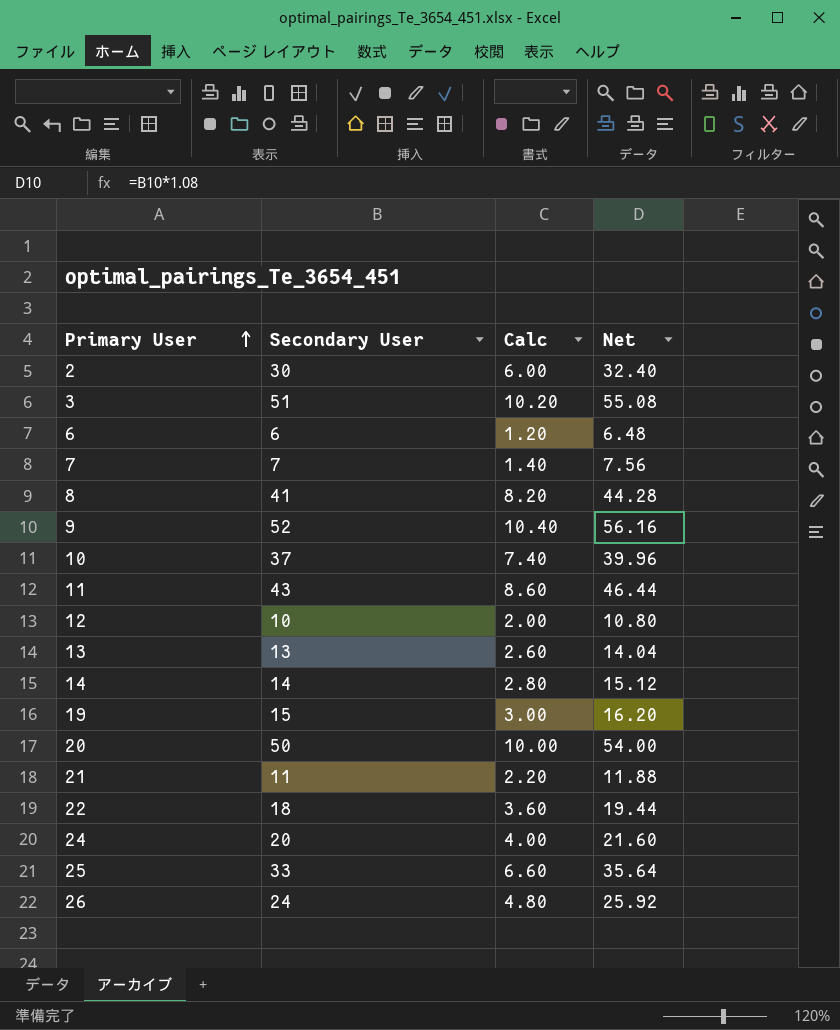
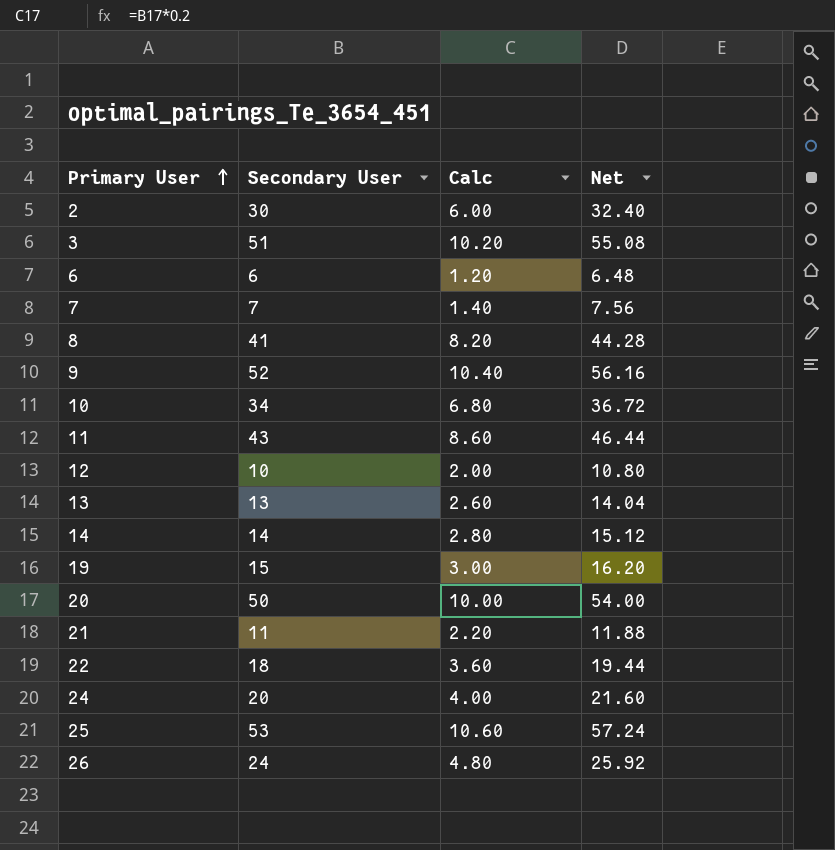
10 | Secondary User: 37 -> 34
10 | Calc: 7.40 -> 6.80
10 | Net: 39.96 -> 36.72
25 | Secondary User: 33 -> 53
25 | Calc: 6.60 -> 10.60
25 | Net: 35.64 -> 57.24

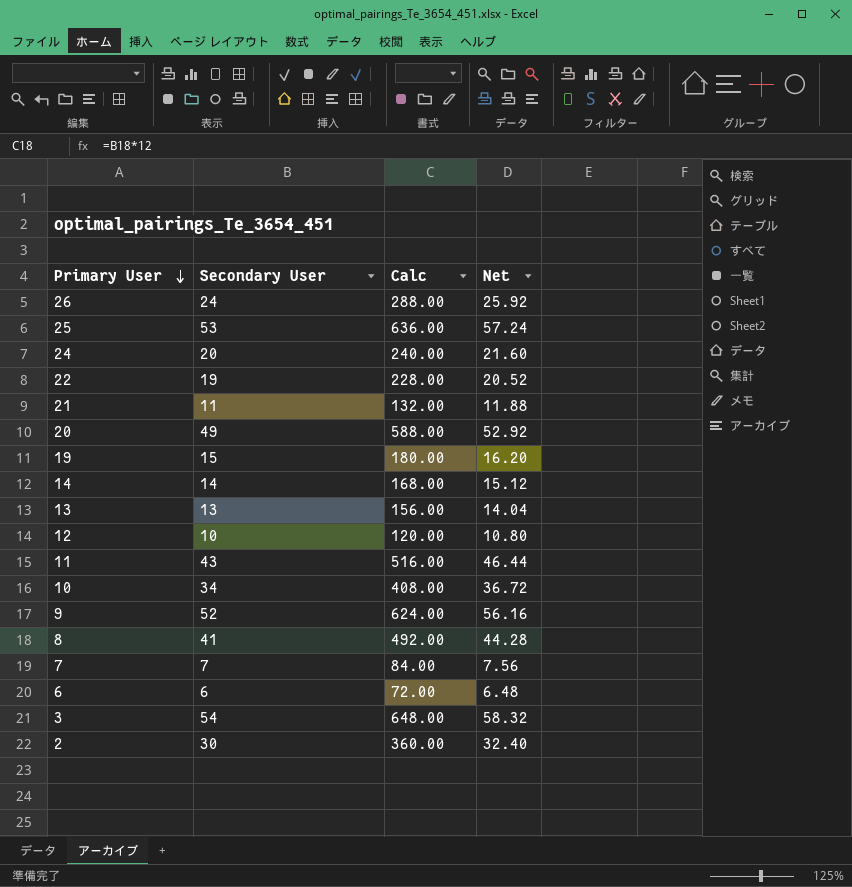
row order: Primary User ascending -> Primary User descending
column Calc | formula: [Secondary User] * 0.2 -> [Secondary User] * 12
22 | Secondary User: 18 -> 19
22 | Net: 19.44 -> 20.52
20 | Secondary User: 50 -> 49
20 | Net: 54.00 -> 52.92
3 | Secondary User: 51 -> 54
3 | Net: 55.08 -> 58.32

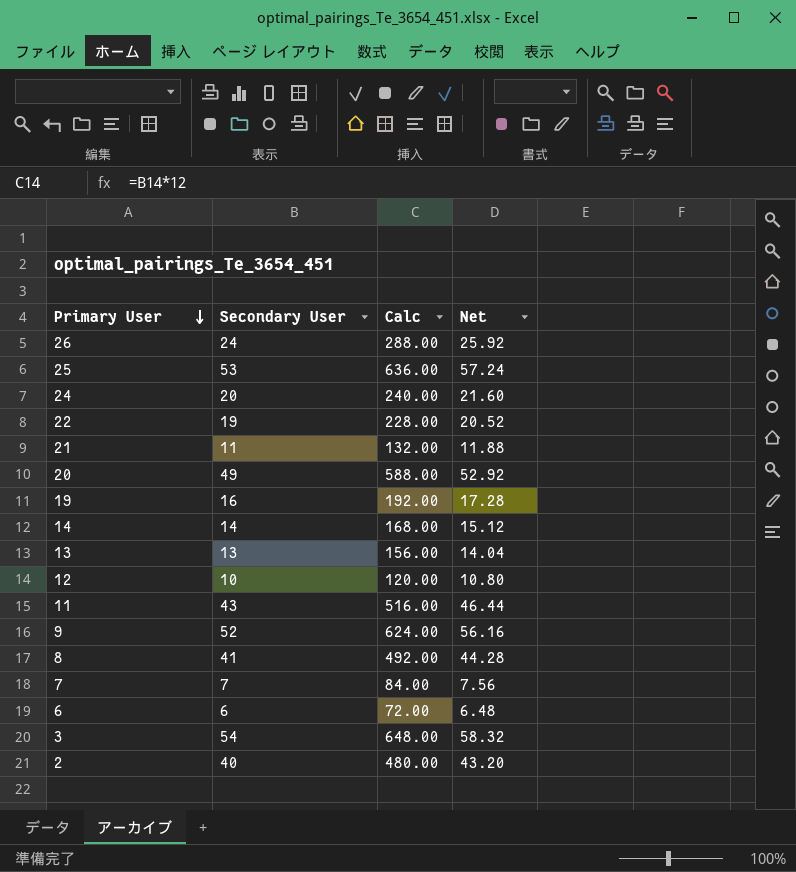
row 10: 34 | 408.00 | 36.72 -> none
19 | Secondary User: 15 -> 16
19 | Calc: 180.00 -> 192.00
19 | Net: 16.20 -> 17.28
2 | Secondary User: 30 -> 40
2 | Calc: 360.00 -> 480.00
2 | Net: 32.40 -> 43.20

